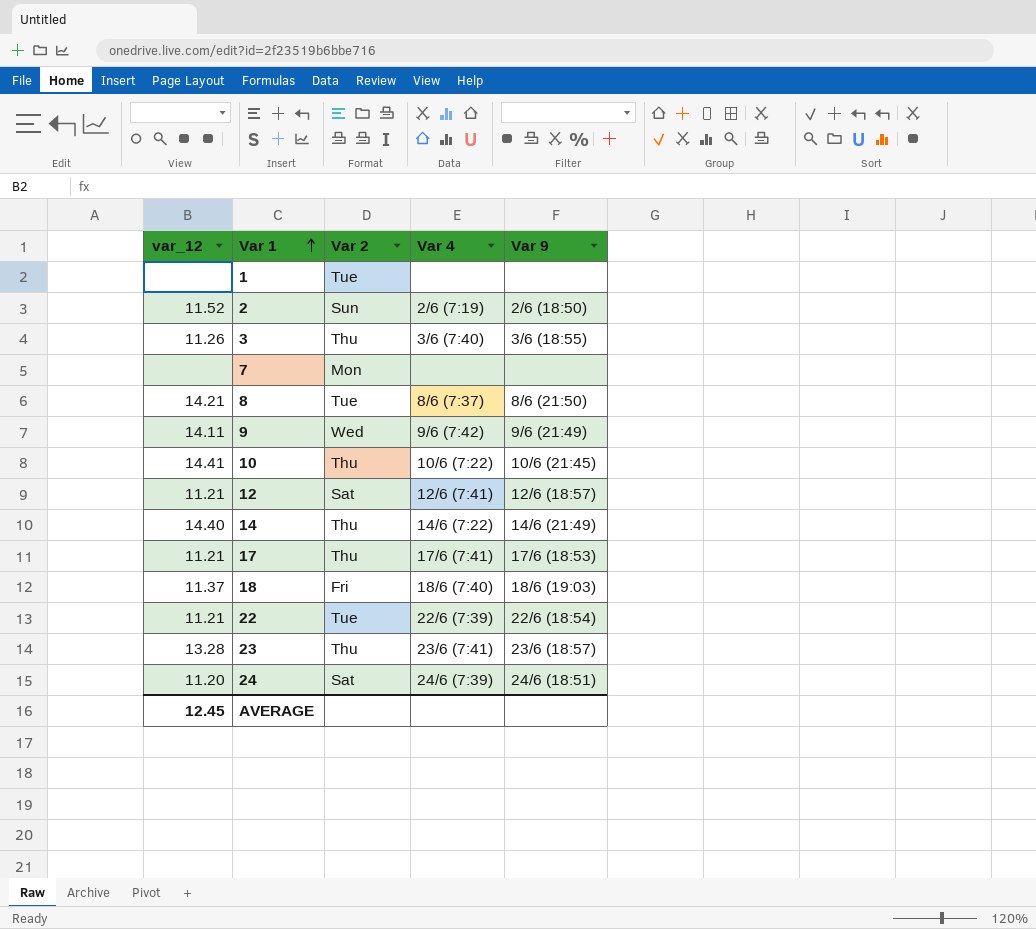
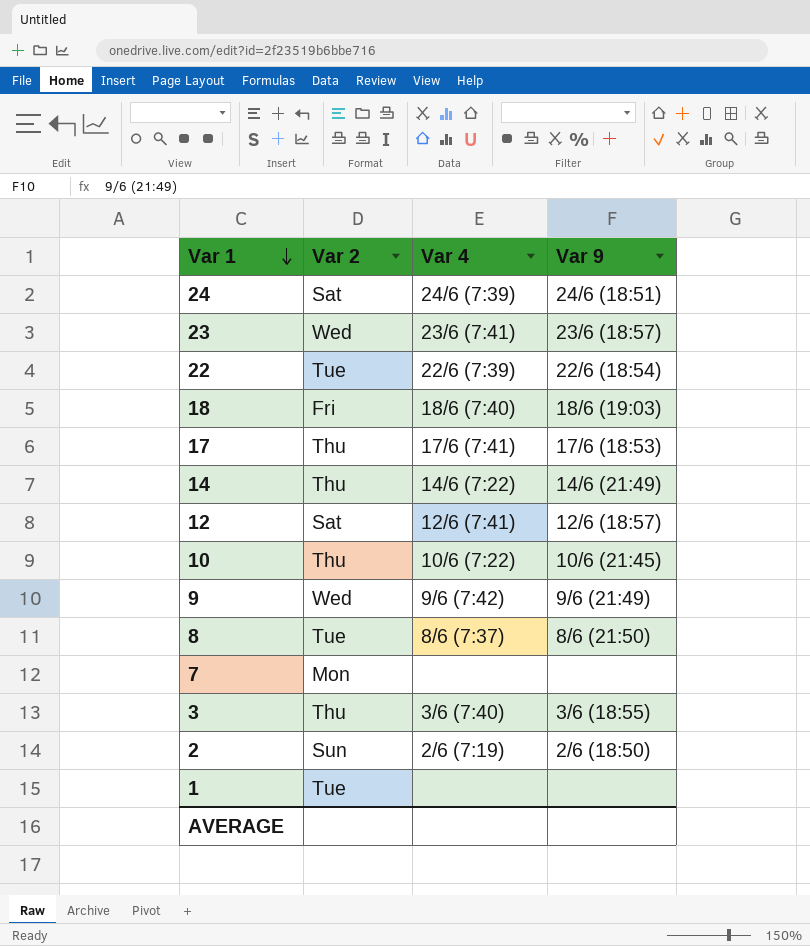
row order: Var 1 ascending -> Var 1 descending
column var_12 | position: 1 -> none
23 | Var 2: Thu -> Wed

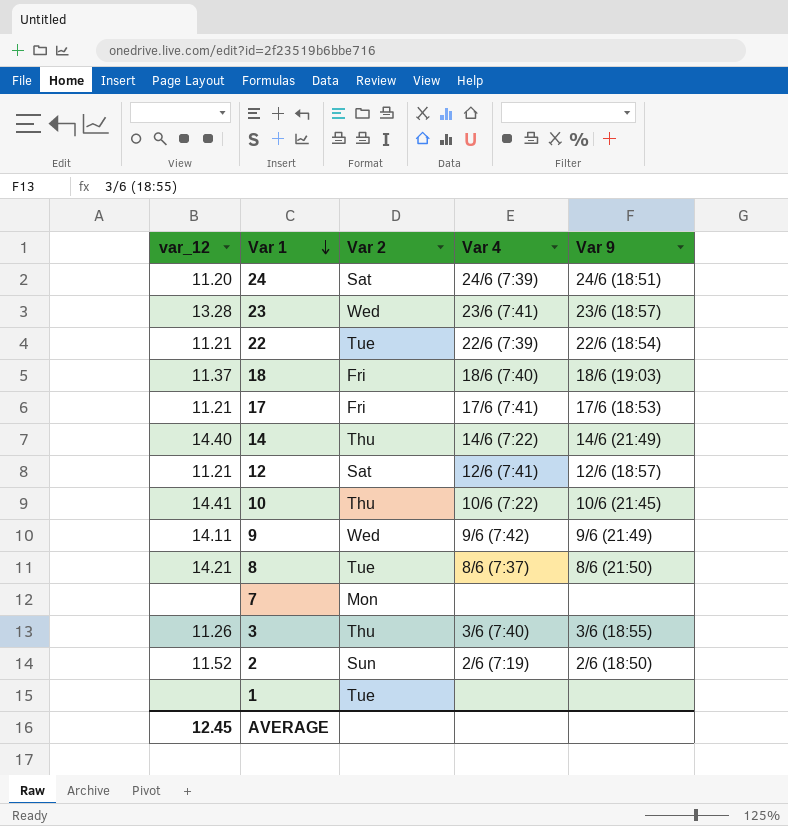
column var_12 | position: none -> 1
17 | Var 2: Thu -> Fri

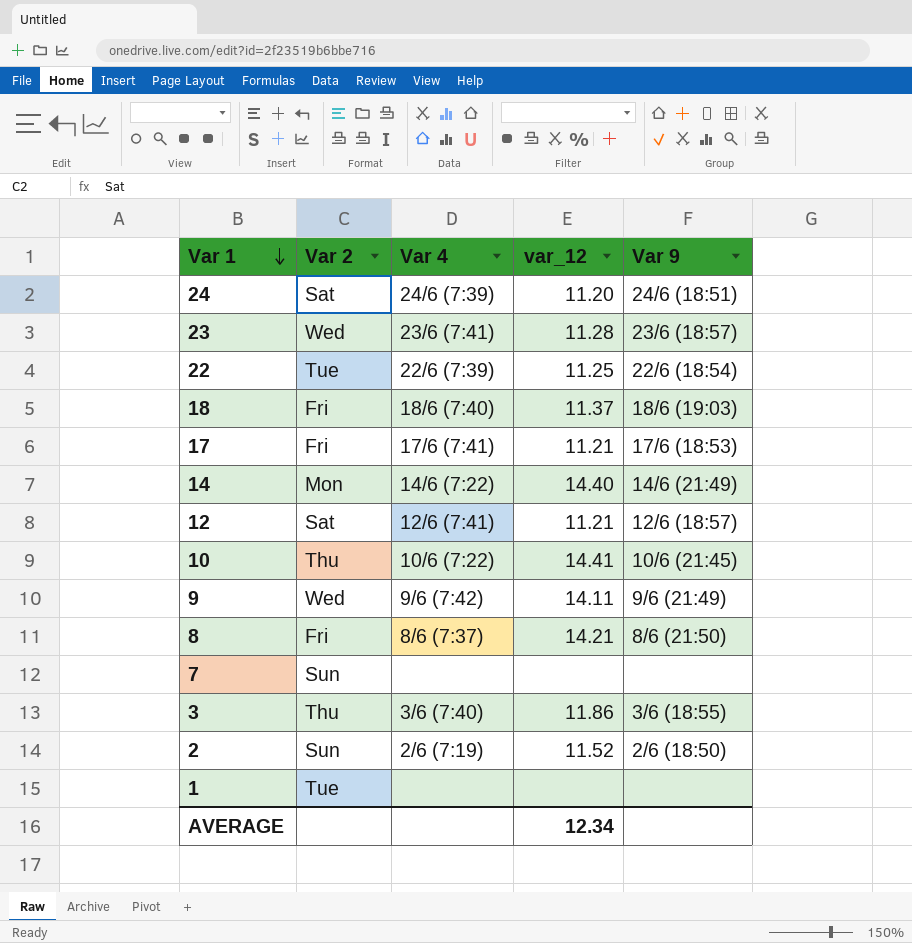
column var_12 | position: 1 -> 4
23 | var_12: 13.28 -> 11.28
22 | var_12: 11.21 -> 11.25
14 | Var 2: Thu -> Mon
8 | Var 2: Tue -> Fri
7 | Var 2: Mon -> Sun
3 | var_12: 11.26 -> 11.86
AVERAGE | var_12: 12.45 -> 12.34

